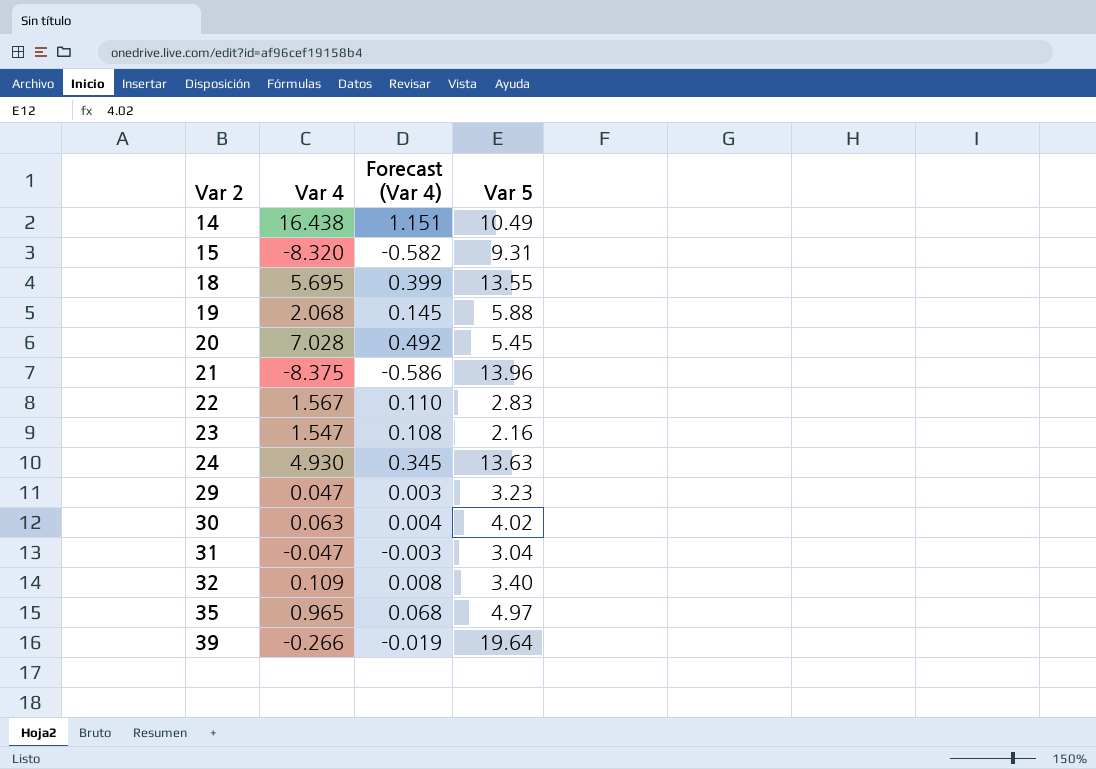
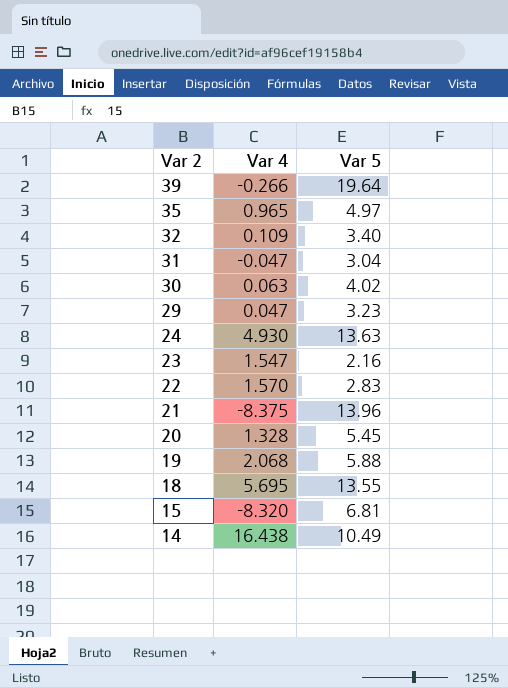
row order: Var 2 ascending -> Var 2 descending
column Forecast (Var 4) | formula: [Var 4] * 0.07 -> none
22 | Var 4: 1.567 -> 1.570
20 | Var 4: 7.028 -> 1.328
15 | Var 5: 9.31 -> 6.81

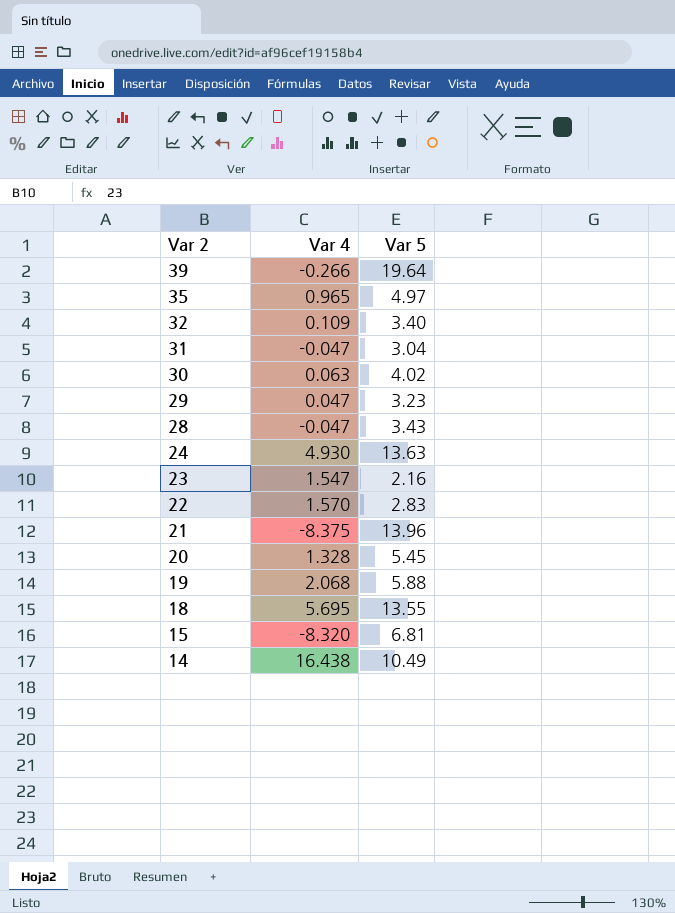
row 28: none -> -0.047 | 3.43

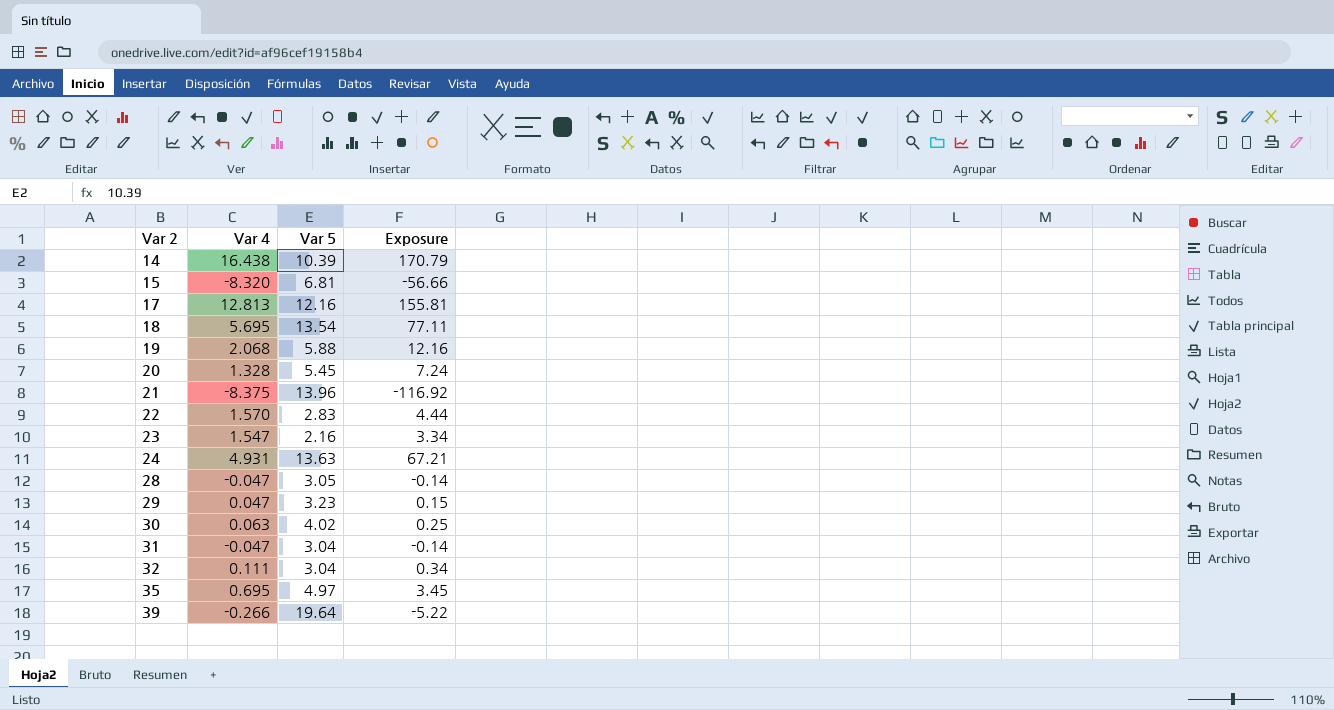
row order: Var 2 descending -> Var 2 ascending
column Exposure | formula: none -> [Var 4] * [Var 5]
14 | Var 5: 10.49 -> 10.39
row 17: none -> 12.813 | 12.16 | 155.81
18 | Var 5: 13.55 -> 13.54
24 | Var 4: 4.930 -> 4.931
28 | Var 5: 3.43 -> 3.05
32 | Var 4: 0.109 -> 0.111
32 | Var 5: 3.40 -> 3.04
35 | Var 4: 0.965 -> 0.695

